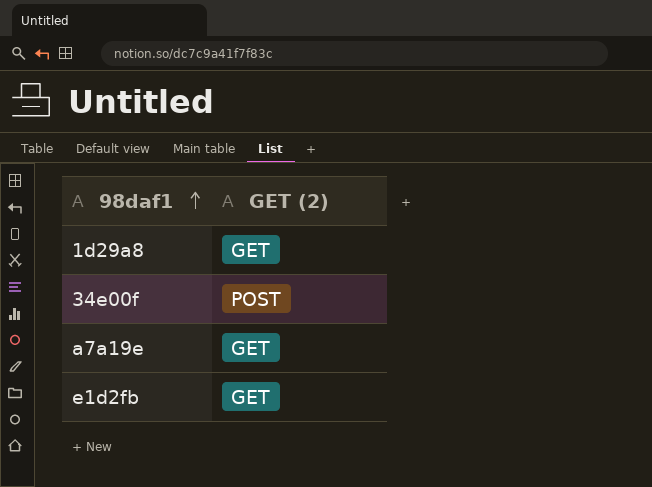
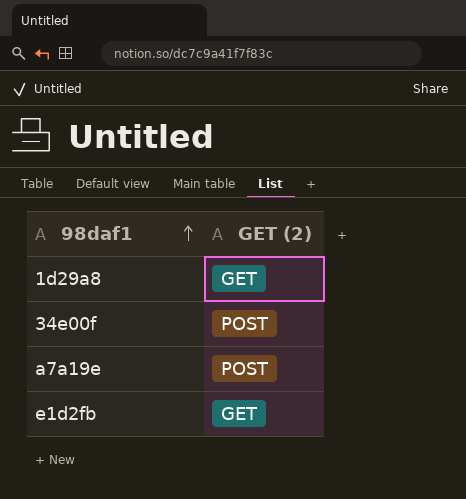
a7a19e | GET (2): GET -> POST

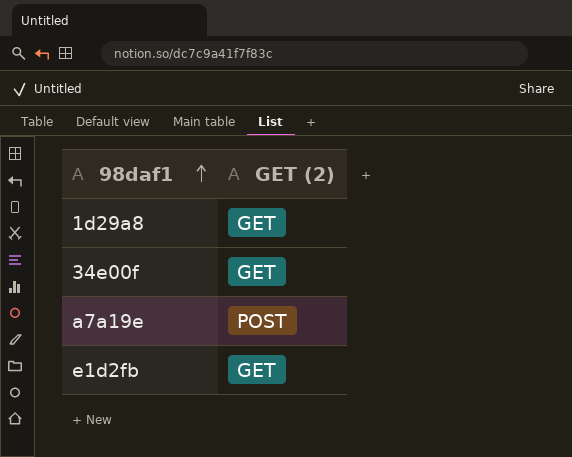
34e00f | GET (2): POST -> GET

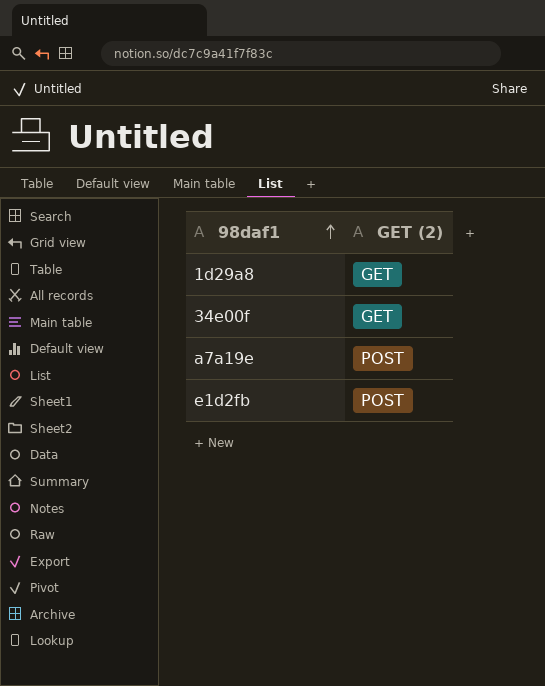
e1d2fb | GET (2): GET -> POST

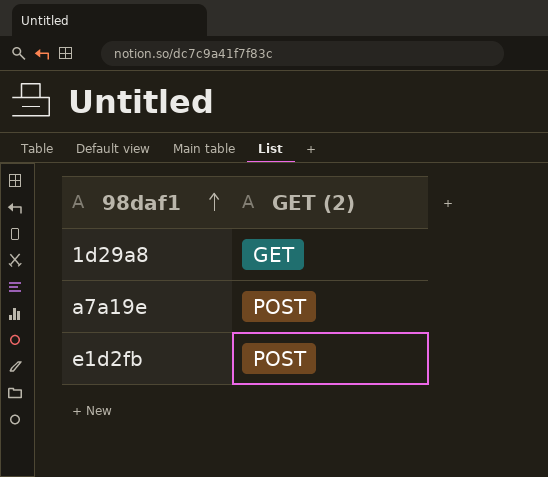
row 34e00f: GET -> none

